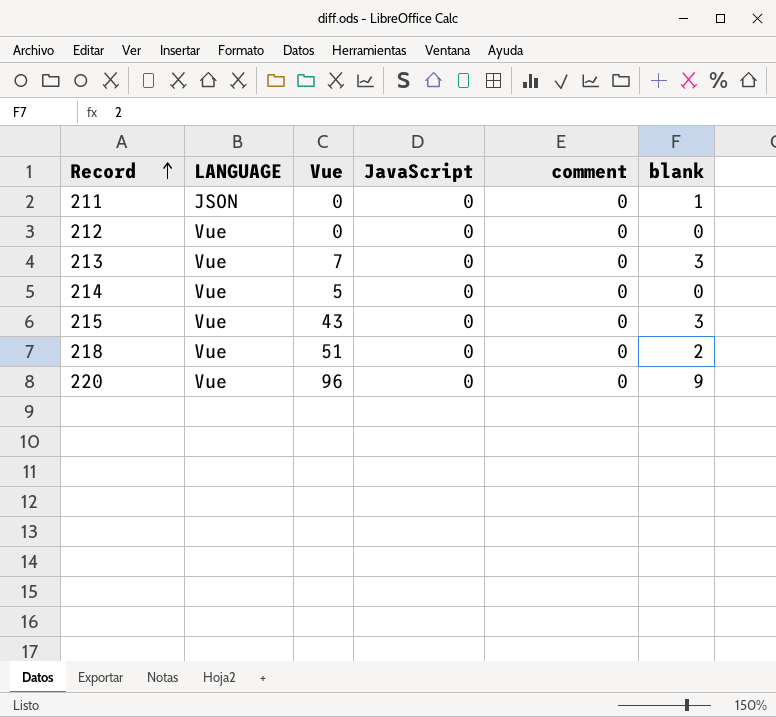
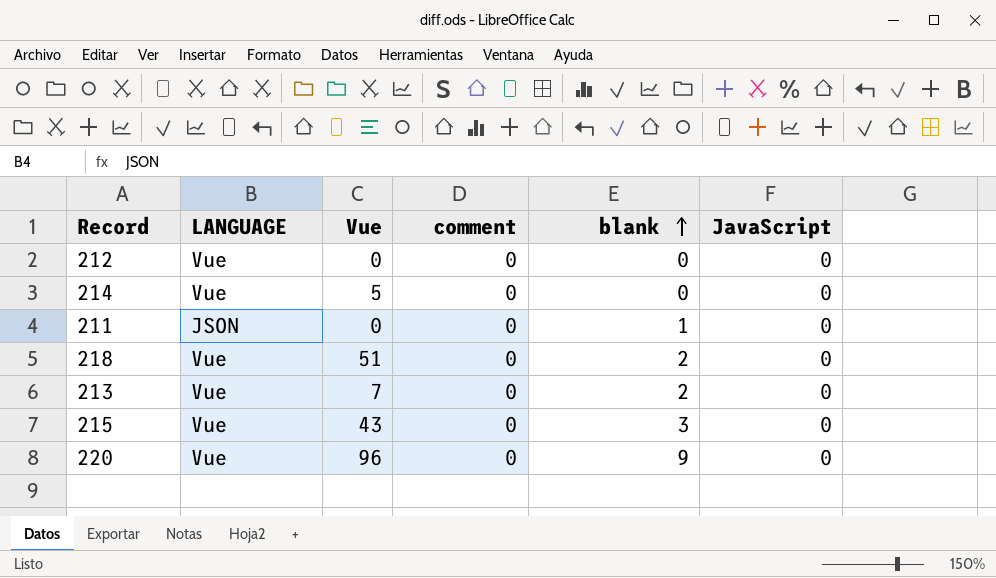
row order: Record ascending -> blank ascending
column JavaScript | position: 4 -> 6
213 | blank: 3 -> 2

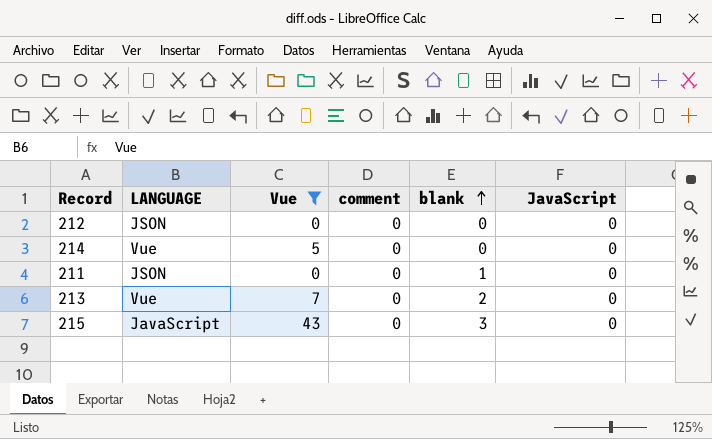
filter: none -> Vue <= 43
212 | LANGUAGE: Vue -> JSON
215 | LANGUAGE: Vue -> JavaScript

